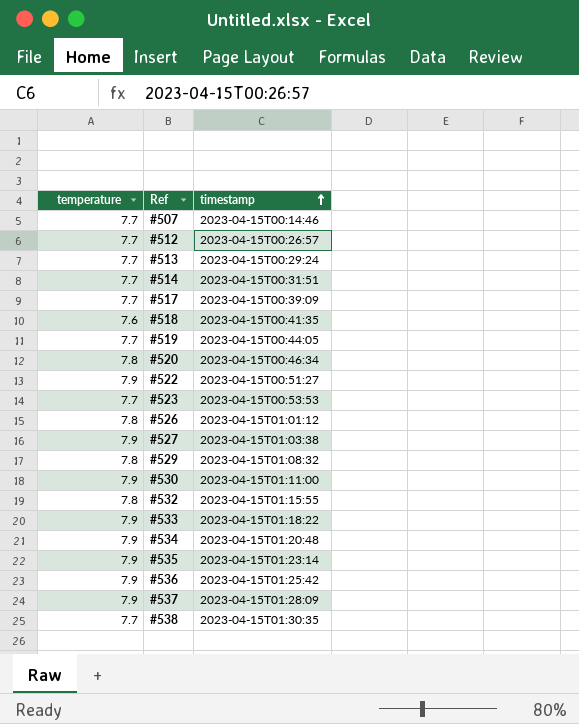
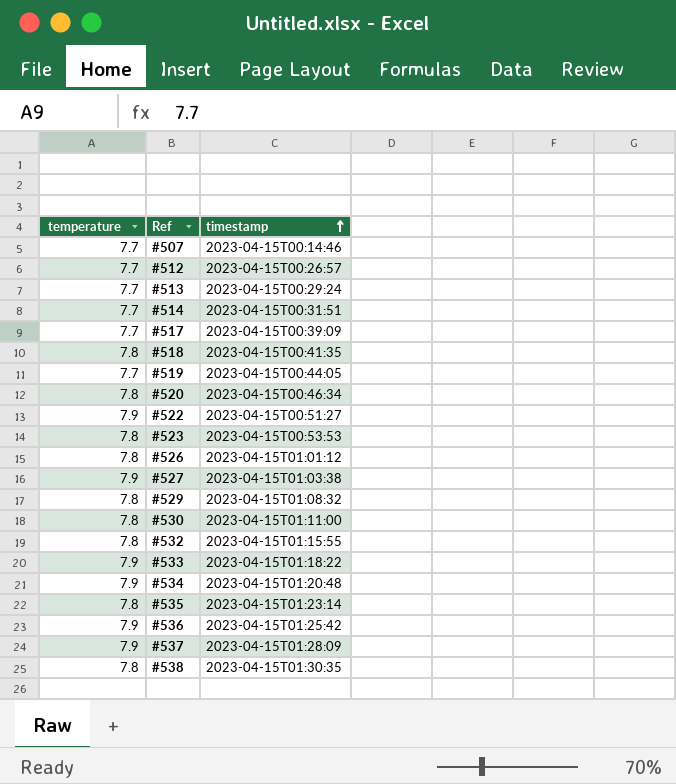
#518 | temperature: 7.6 -> 7.8
#523 | temperature: 7.7 -> 7.8
#530 | temperature: 7.9 -> 7.8
#535 | temperature: 7.9 -> 7.8
#538 | temperature: 7.7 -> 7.8

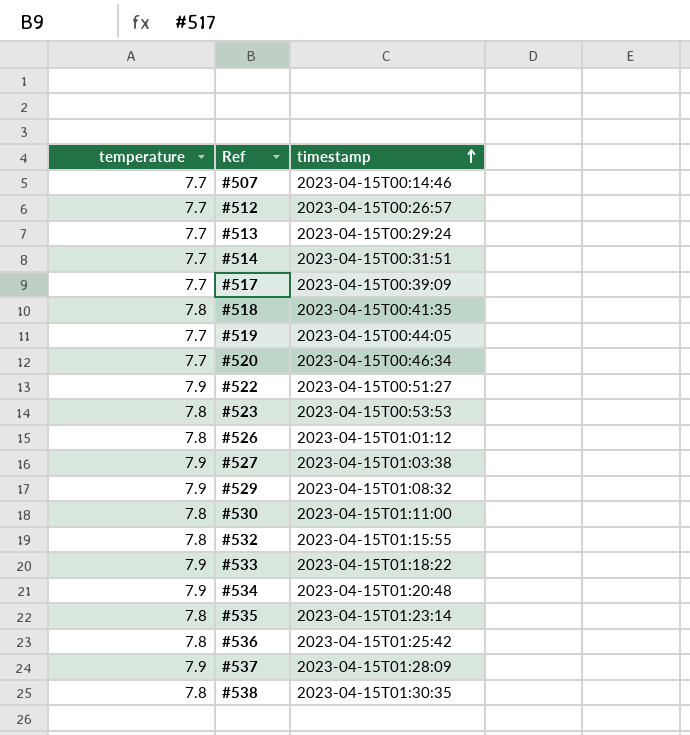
#520 | temperature: 7.8 -> 7.7
#529 | temperature: 7.8 -> 7.9
#536 | temperature: 7.9 -> 7.8

